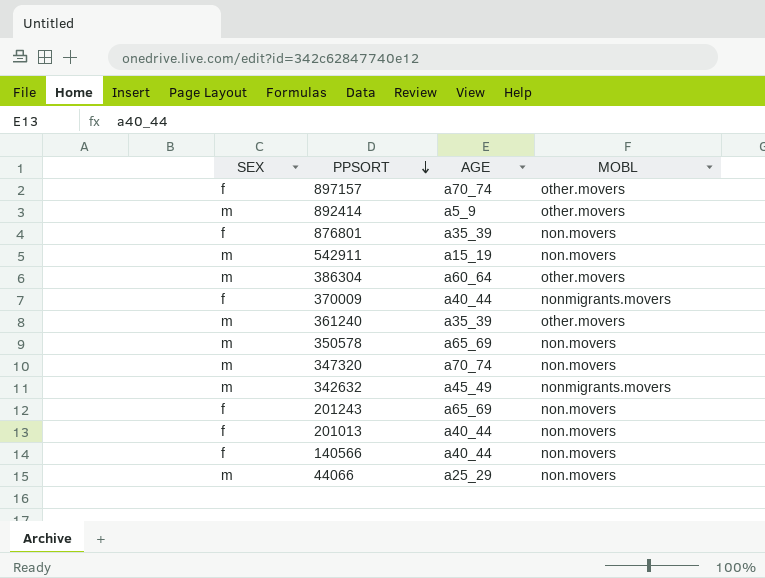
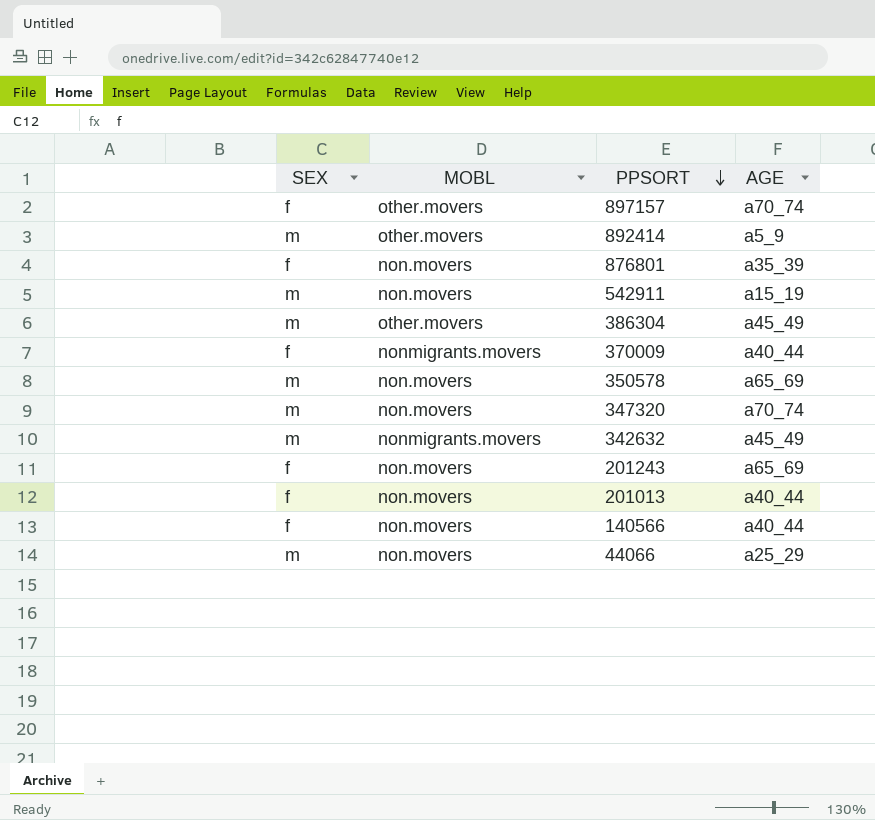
column MOBL | position: 4 -> 2
row 361240: m | a35_39 | other.movers -> none
386304 | AGE: a60_64 -> a45_49

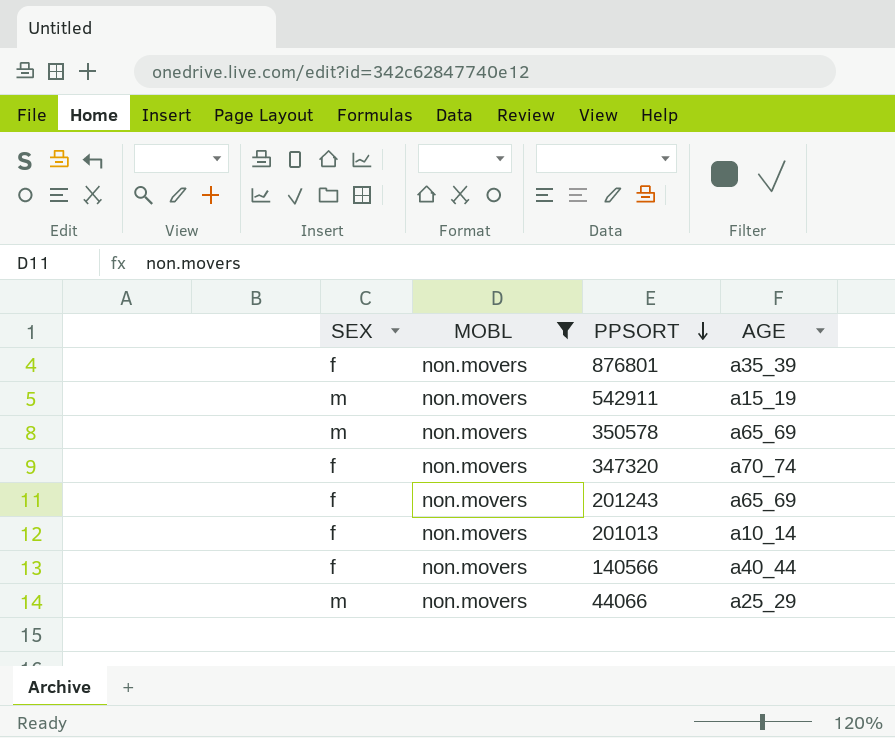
filter: none -> MOBL = non.movers
347320 | SEX: m -> f
201013 | AGE: a40_44 -> a10_14

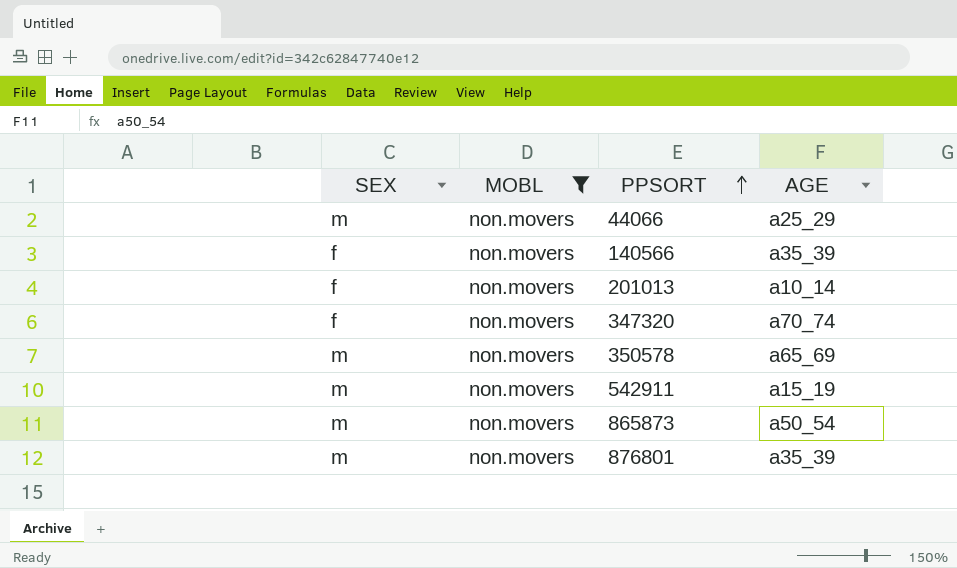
row order: PPSORT descending -> PPSORT ascending
row 201243: f | non.movers | a65_69 -> none
140566 | AGE: a40_44 -> a35_39
row 865873: none -> m | non.movers | a50_54
876801 | SEX: f -> m

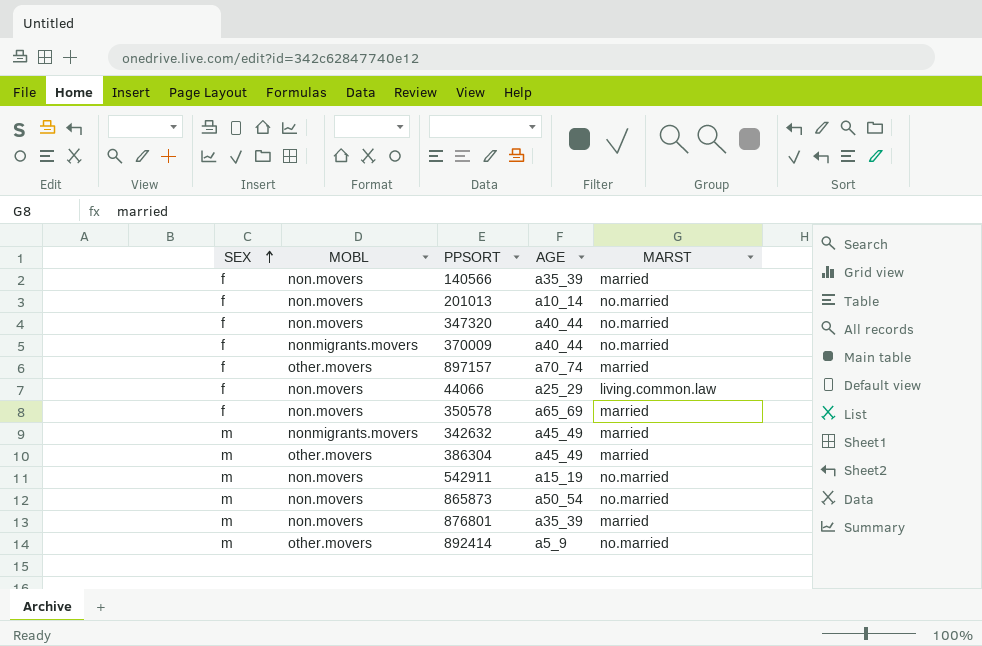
filter: MOBL = non.movers -> none
row order: PPSORT ascending -> SEX ascending
column MARST | position: none -> 5
347320 | AGE: a70_74 -> a40_44
44066 | SEX: m -> f
350578 | SEX: m -> f

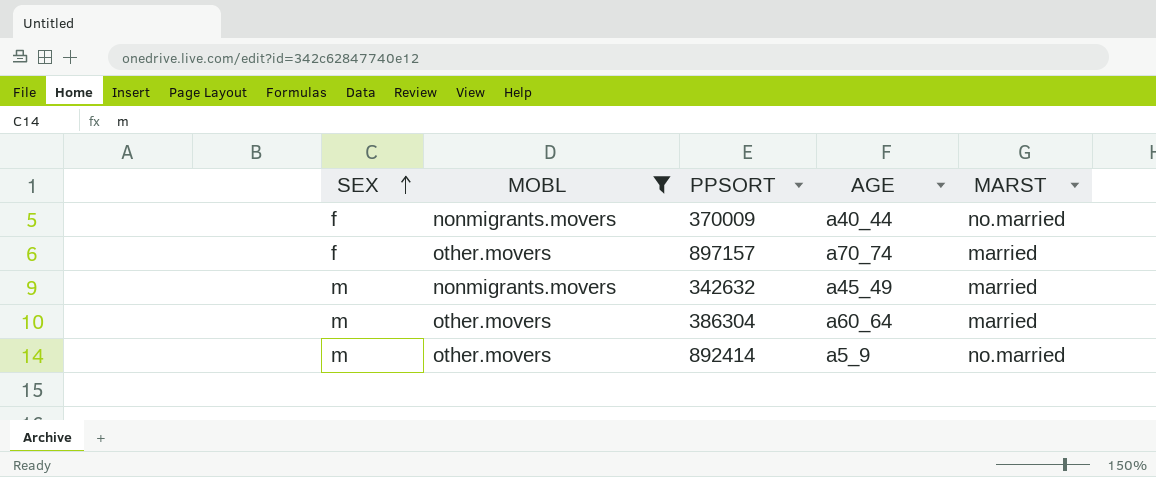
filter: none -> MOBL != non.movers
386304 | AGE: a45_49 -> a60_64

